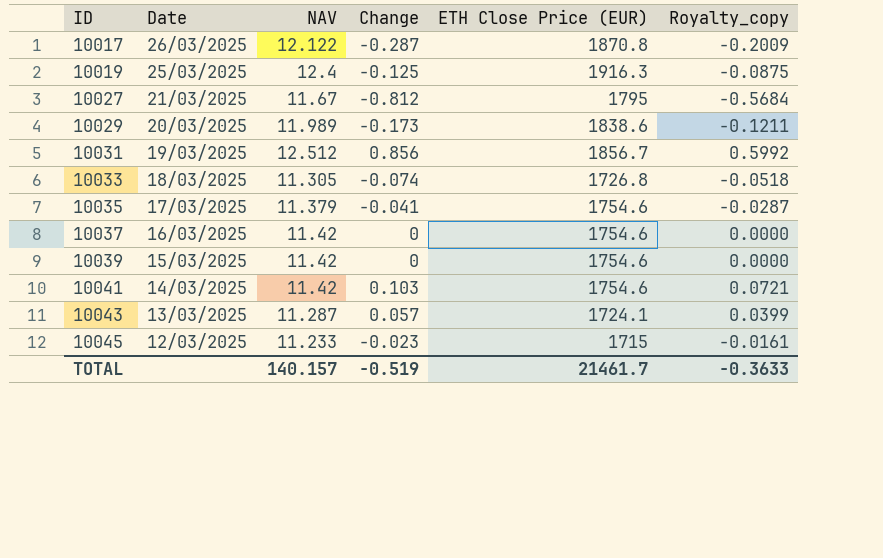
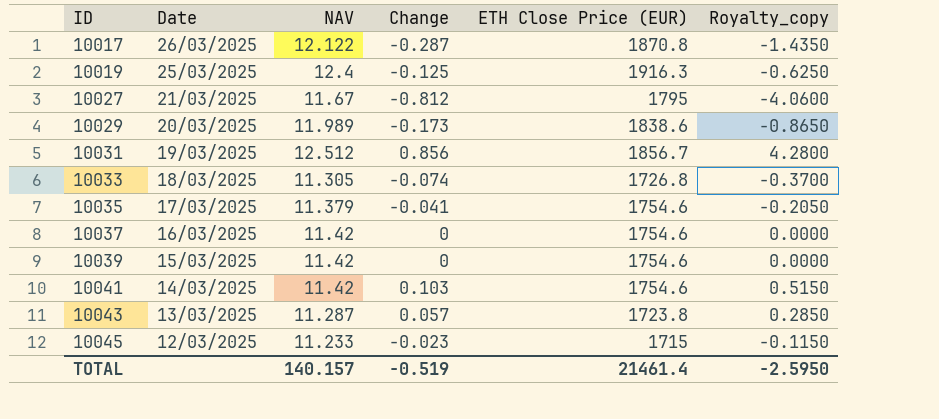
column Royalty_copy | formula: [Change] * 0.7 -> [Change] * 5
10043 | ETH Close Price (EUR): 1724.1 -> 1723.8
TOTAL | ETH Close Price (EUR): 21461.7 -> 21461.4
TOTAL | Royalty_copy: -0.3633 -> -2.5950

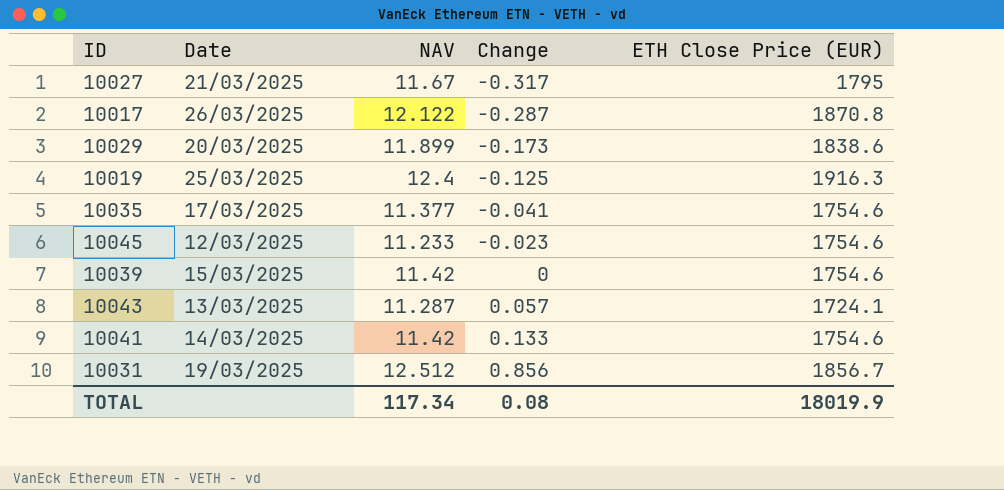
row order: ID ascending -> Change ascending
column Royalty_copy | formula: [Change] * 5 -> none
row 10033: 18/03/2025 | 11.305 | -0.074 | 1726.8 | -0.3700 -> none
row 10037: 16/03/2025 | 11.42 | 0 | 1754.6 | 0.0000 -> none
10027 | Change: -0.812 -> -0.317
10029 | NAV: 11.989 -> 11.899
10035 | NAV: 11.379 -> 11.377
10045 | ETH Close Price (EUR): 1715 -> 1754.6
10043 | ETH Close Price (EUR): 1723.8 -> 1724.1
10041 | Change: 0.103 -> 0.133
TOTAL | NAV: 140.157 -> 117.34
TOTAL | Change: -0.519 -> 0.08
TOTAL | ETH Close Price (EUR): 21461.4 -> 18019.9

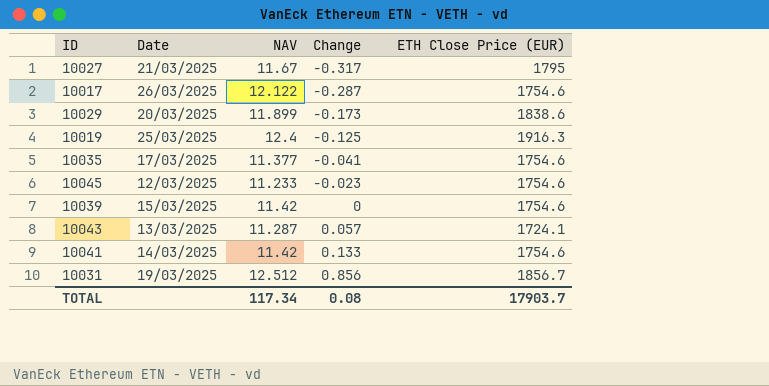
10017 | ETH Close Price (EUR): 1870.8 -> 1754.6
TOTAL | ETH Close Price (EUR): 18019.9 -> 17903.7

